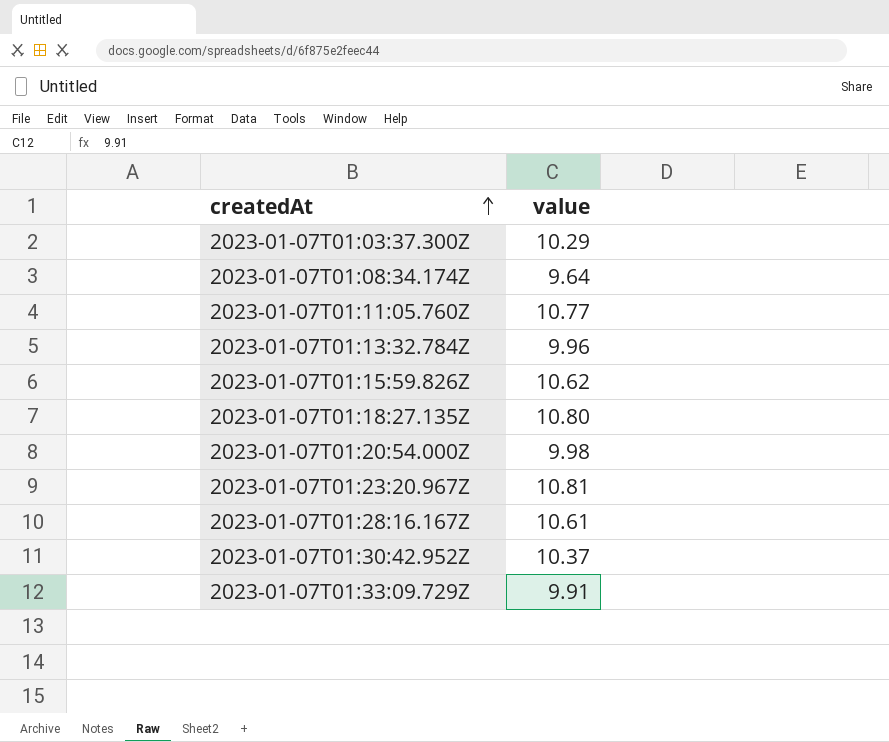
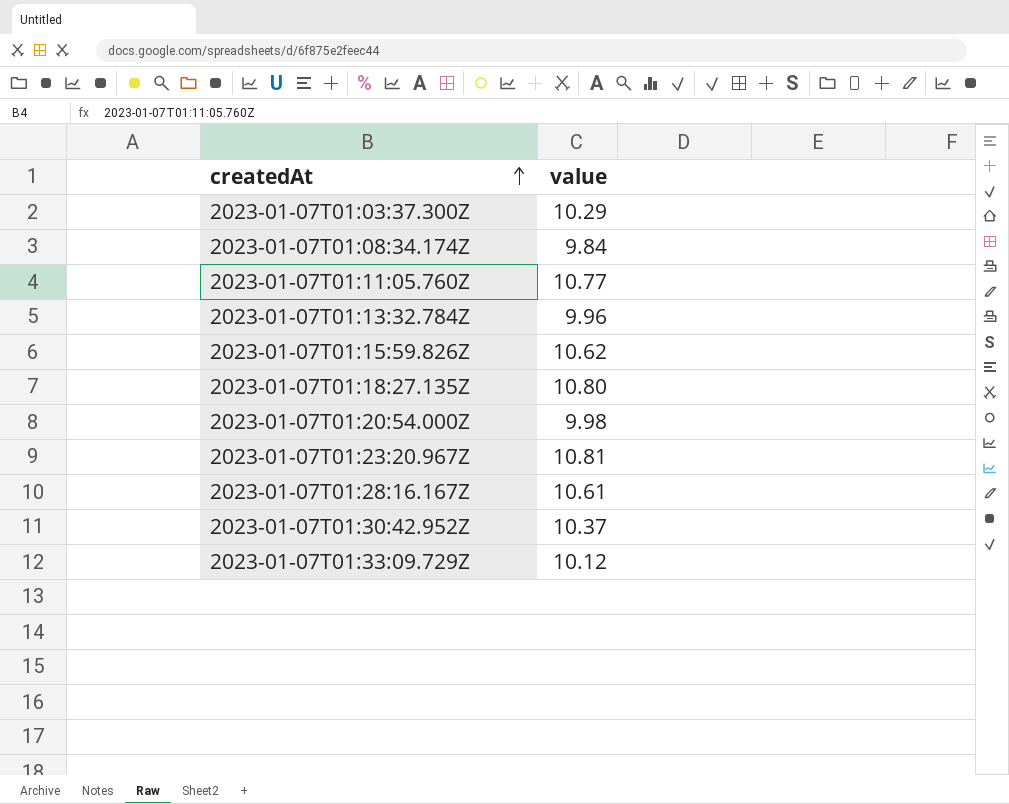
2023-01-07T01:08:34.174Z | value: 9.64 -> 9.84
2023-01-07T01:33:09.729Z | value: 9.91 -> 10.12

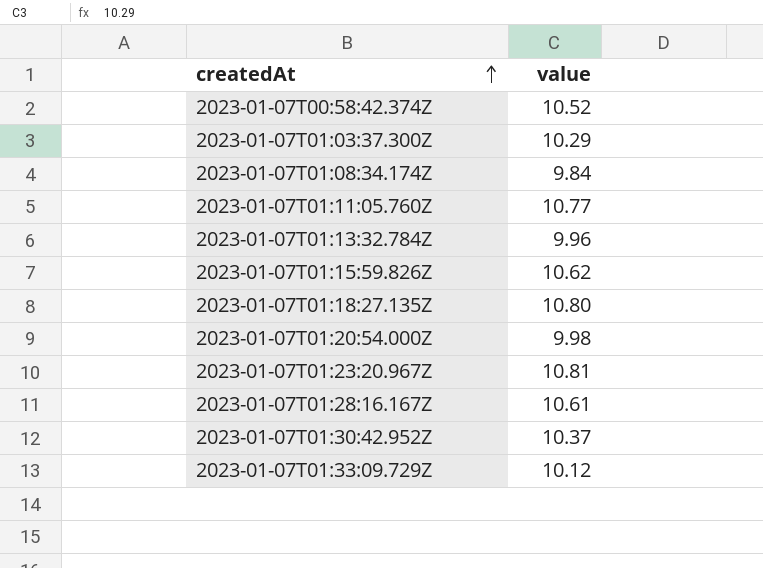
row 2023-01-07T00:58:42.374Z: none -> 10.52

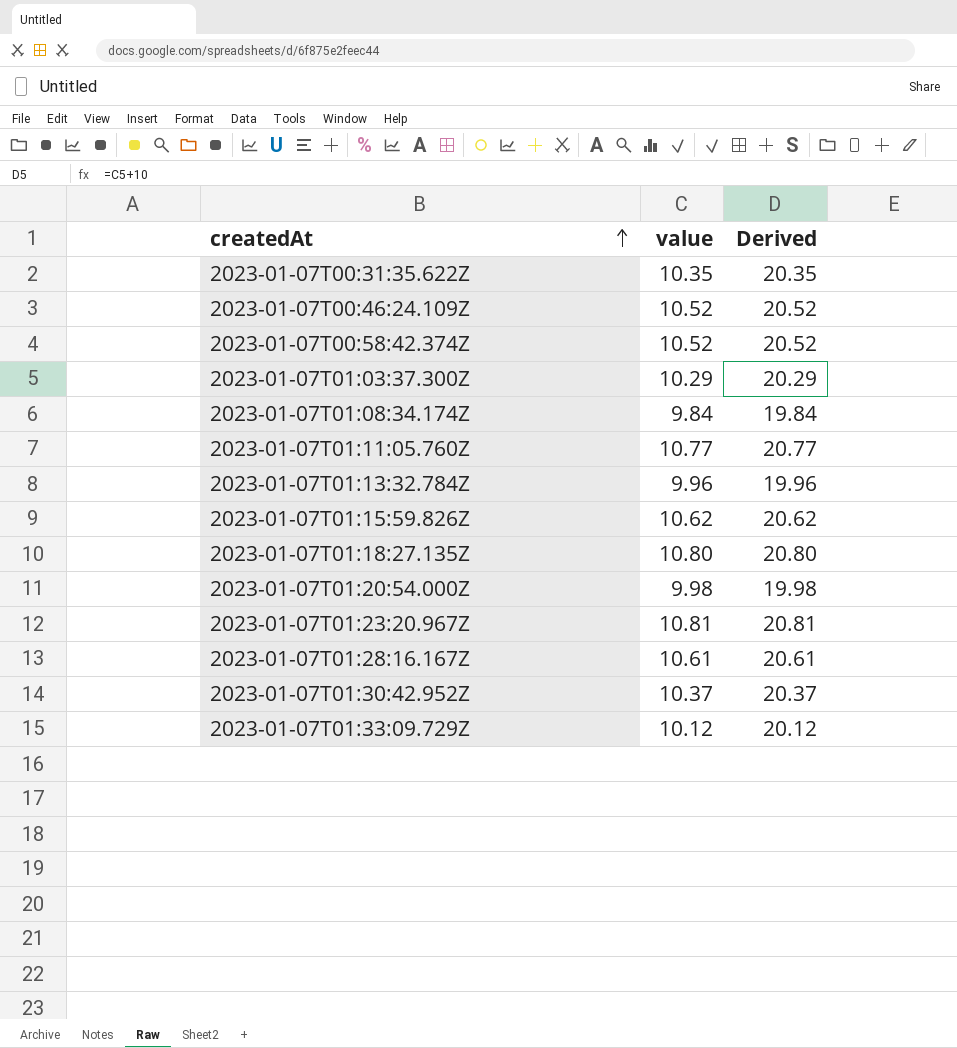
column Derived | formula: none -> [value] + 10
row 2023-01-07T00:31:35.622Z: none -> 10.35 | 20.35
row 2023-01-07T00:46:24.109Z: none -> 10.52 | 20.52

